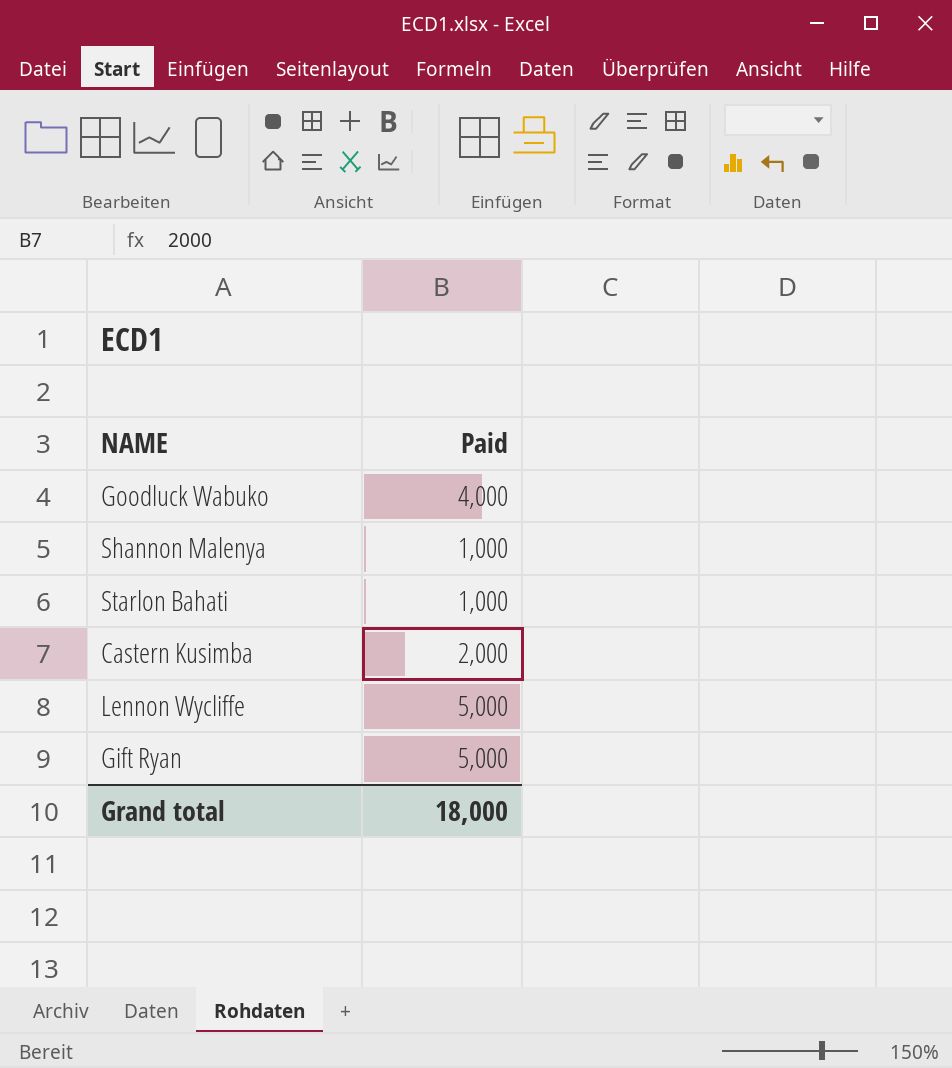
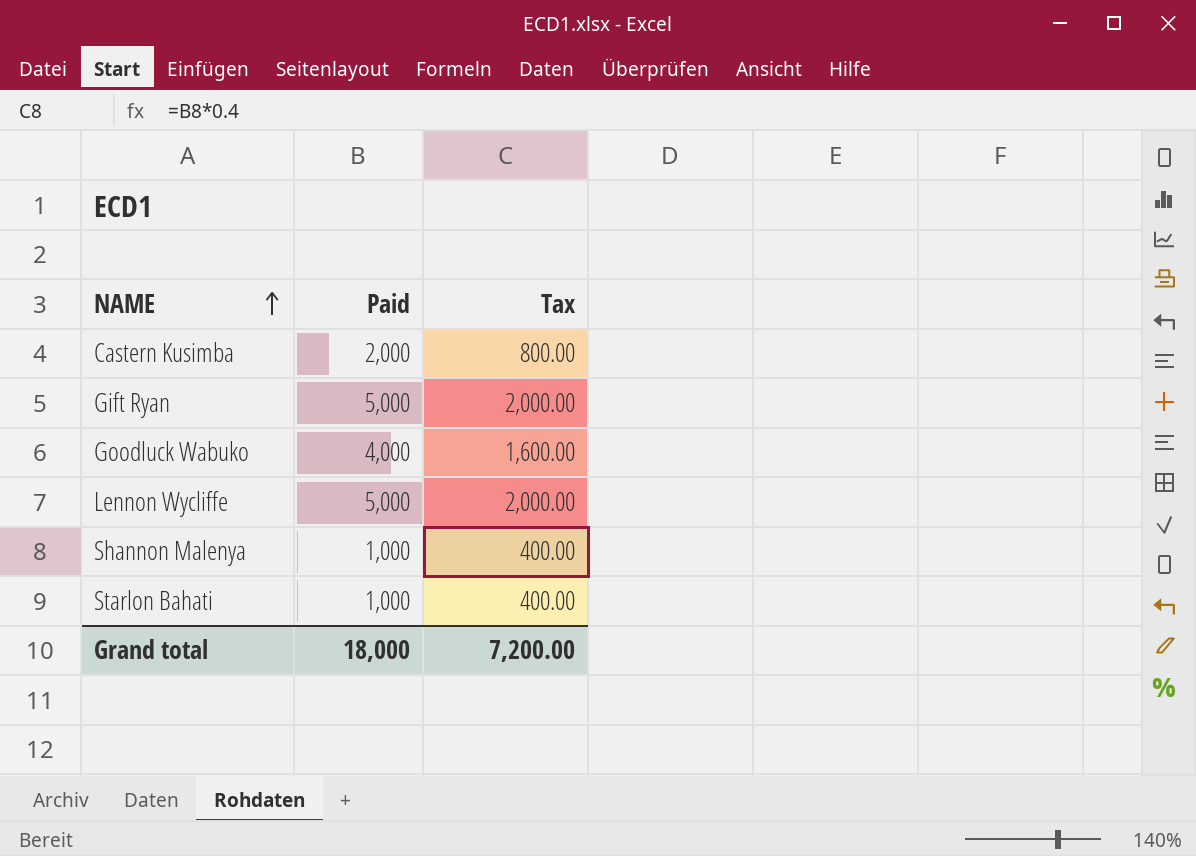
row order: none -> NAME ascending
column Tax | formula: none -> [Paid] * 0.4

